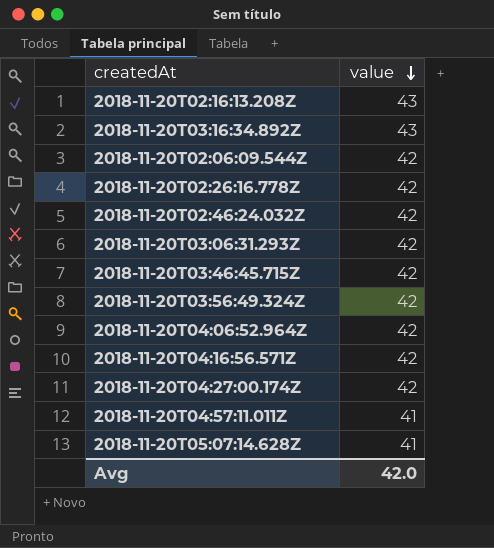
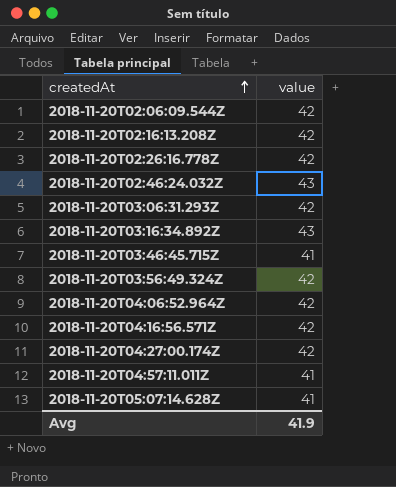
row order: value descending -> createdAt ascending
2018-11-20T02:16:13.208Z | value: 43 -> 42
2018-11-20T02:46:24.032Z | value: 42 -> 43
2018-11-20T03:46:45.715Z | value: 42 -> 41
Avg | value: 42.0 -> 41.9

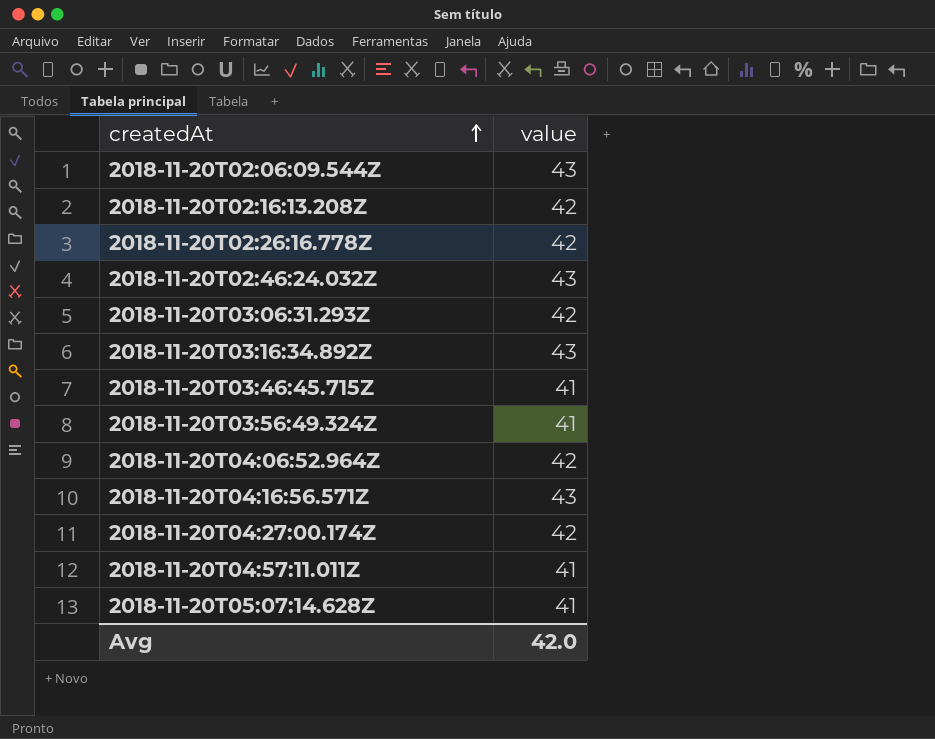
2018-11-20T02:06:09.544Z | value: 42 -> 43
2018-11-20T03:56:49.324Z | value: 42 -> 41
2018-11-20T04:16:56.571Z | value: 42 -> 43
Avg | value: 41.9 -> 42.0

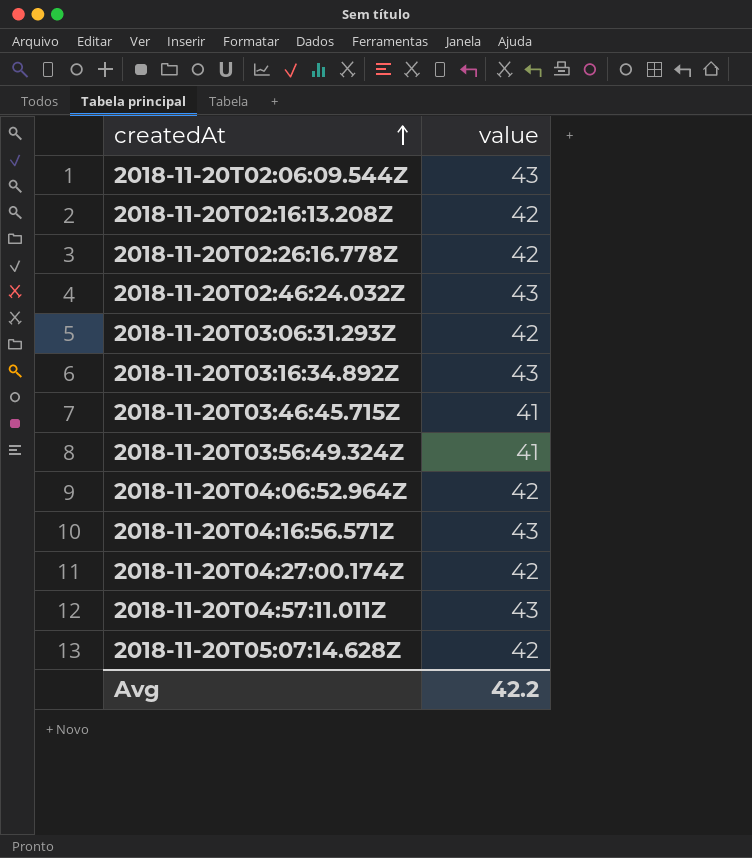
2018-11-20T04:57:11.011Z | value: 41 -> 43
2018-11-20T05:07:14.628Z | value: 41 -> 42
Avg | value: 42.0 -> 42.2

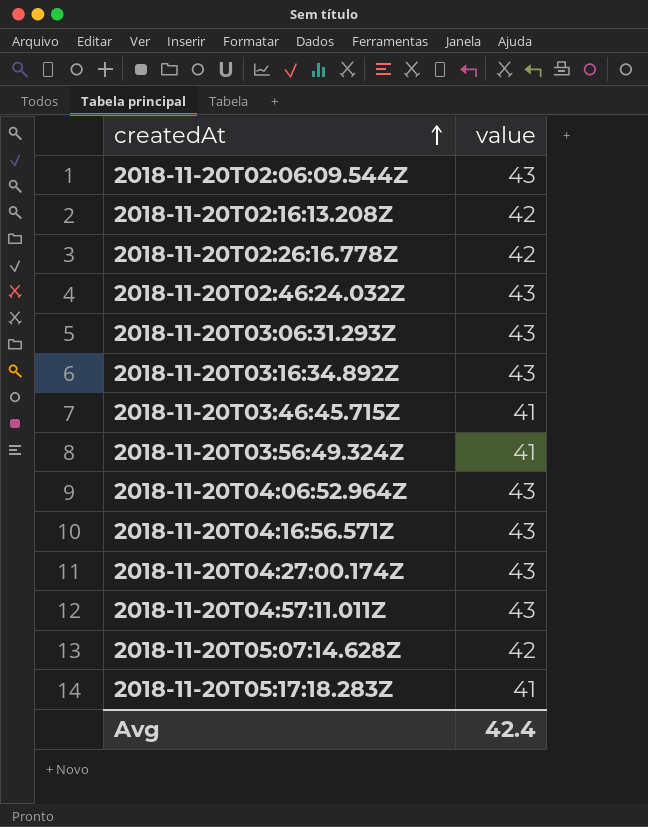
2018-11-20T03:06:31.293Z | value: 42 -> 43
2018-11-20T04:06:52.964Z | value: 42 -> 43
2018-11-20T04:27:00.174Z | value: 42 -> 43
row 2018-11-20T05:17:18.283Z: none -> 41
Avg | value: 42.2 -> 42.4

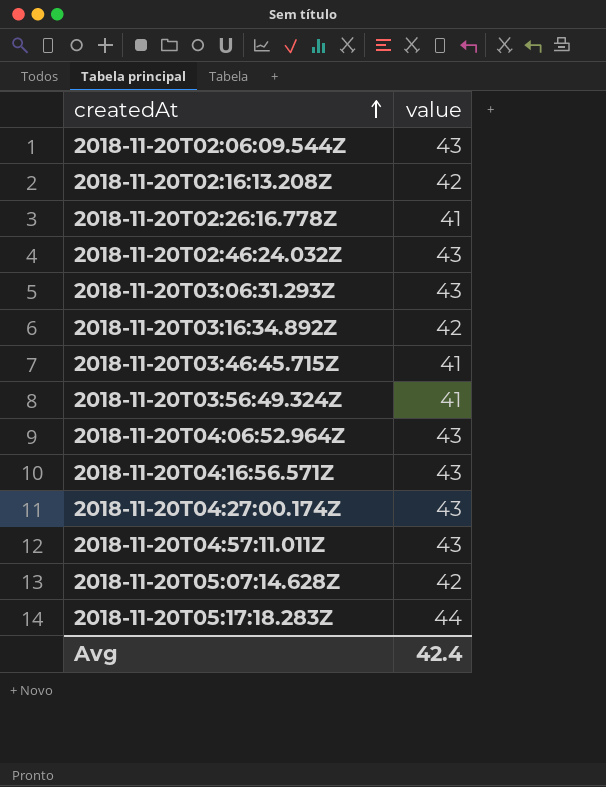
2018-11-20T02:26:16.778Z | value: 42 -> 41
2018-11-20T03:16:34.892Z | value: 43 -> 42
2018-11-20T05:17:18.283Z | value: 41 -> 44

